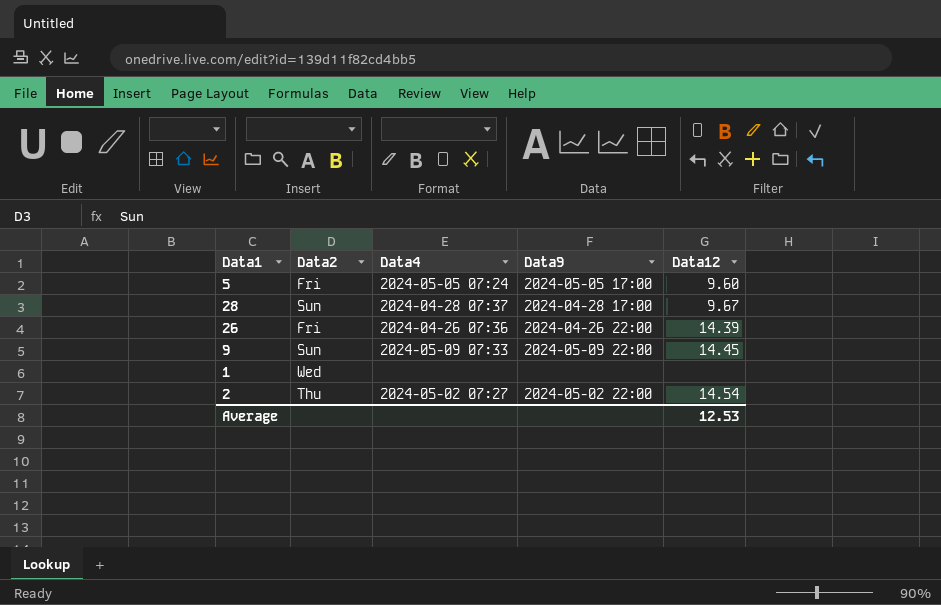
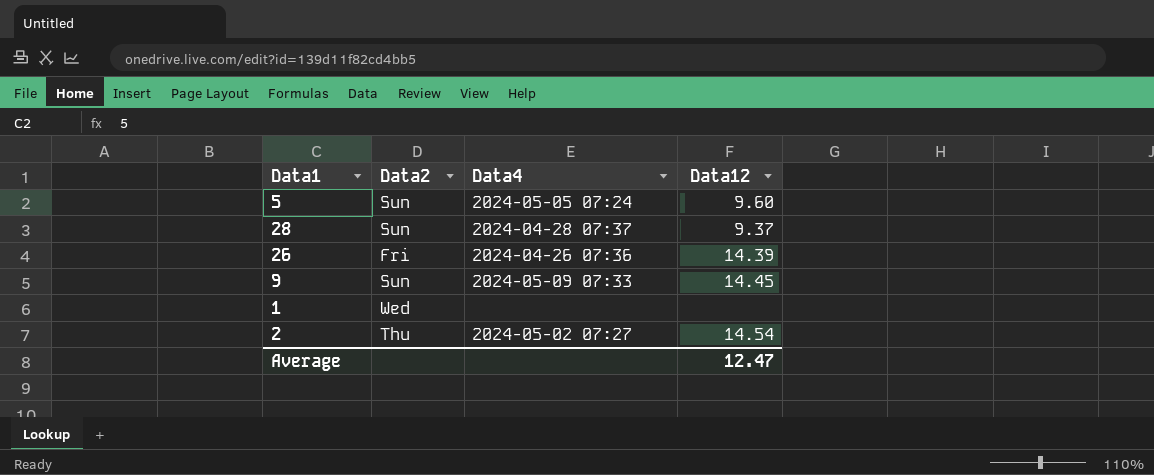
column Data9 | position: 4 -> none
5 | Data2: Fri -> Sun
28 | Data12: 9.67 -> 9.37
Average | Data12: 12.53 -> 12.47

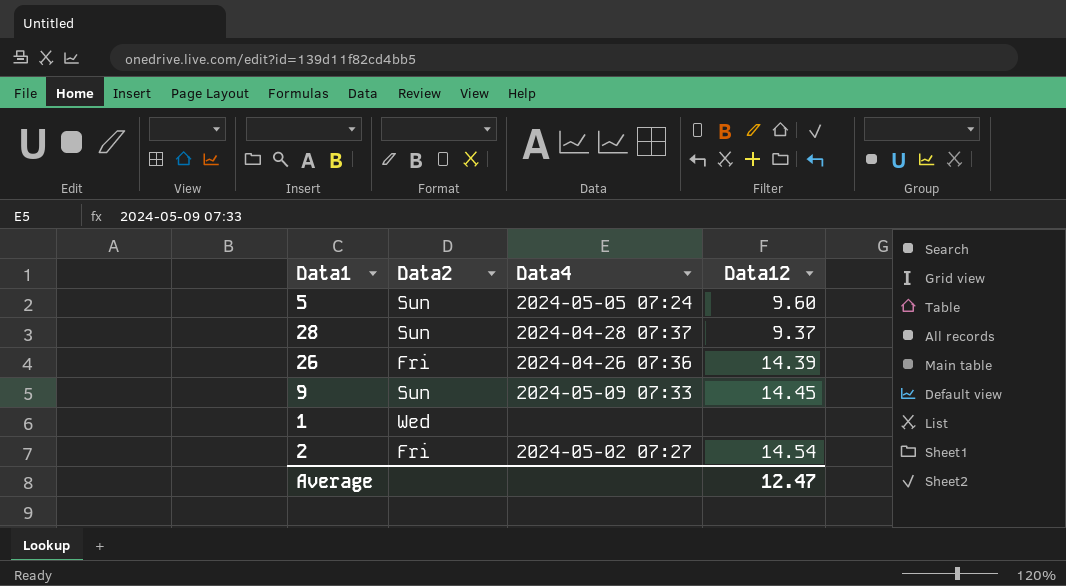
2 | Data2: Thu -> Fri

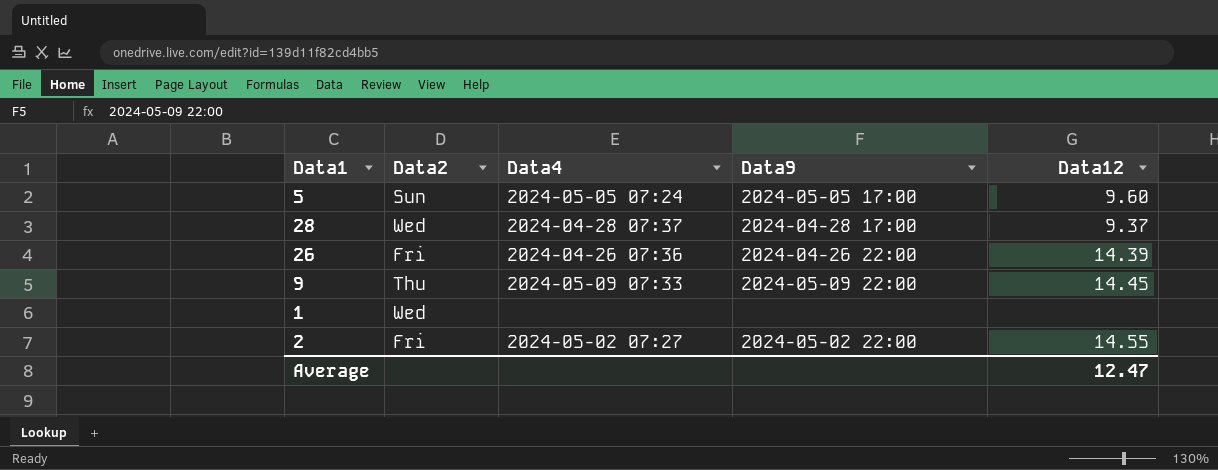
column Data9 | position: none -> 4
28 | Data2: Sun -> Wed
9 | Data2: Sun -> Thu
2 | Data12: 14.54 -> 14.55

